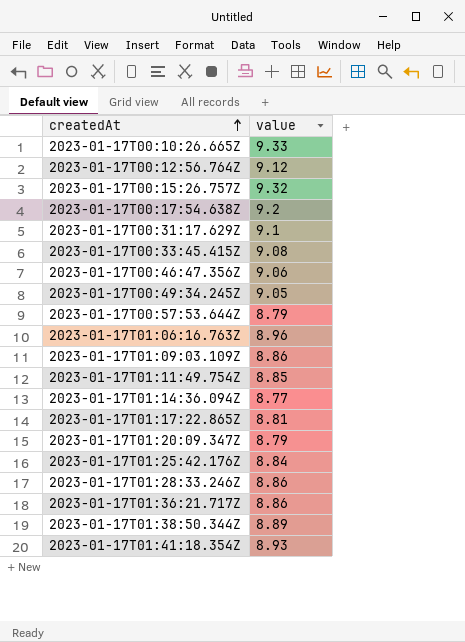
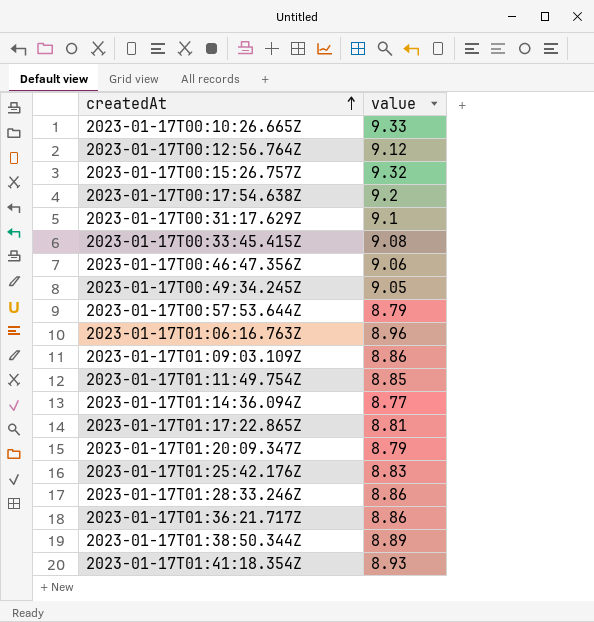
2023-01-17T01:25:42.176Z | value: 8.84 -> 8.83

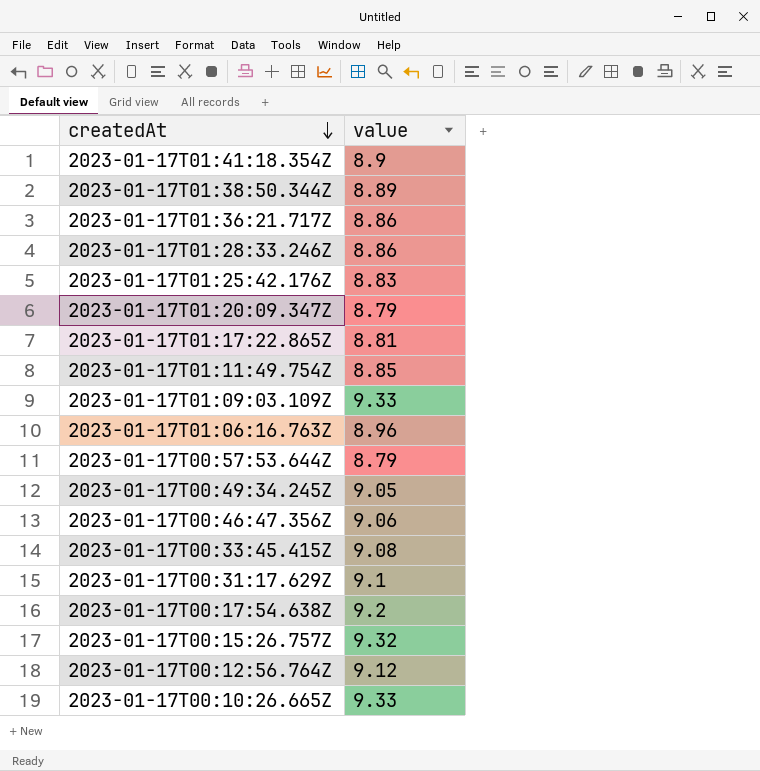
row order: createdAt ascending -> createdAt descending
row 2023-01-17T01:14:36.094Z: 8.77 -> none
2023-01-17T01:41:18.354Z | value: 8.93 -> 8.9
2023-01-17T01:09:03.109Z | value: 8.86 -> 9.33

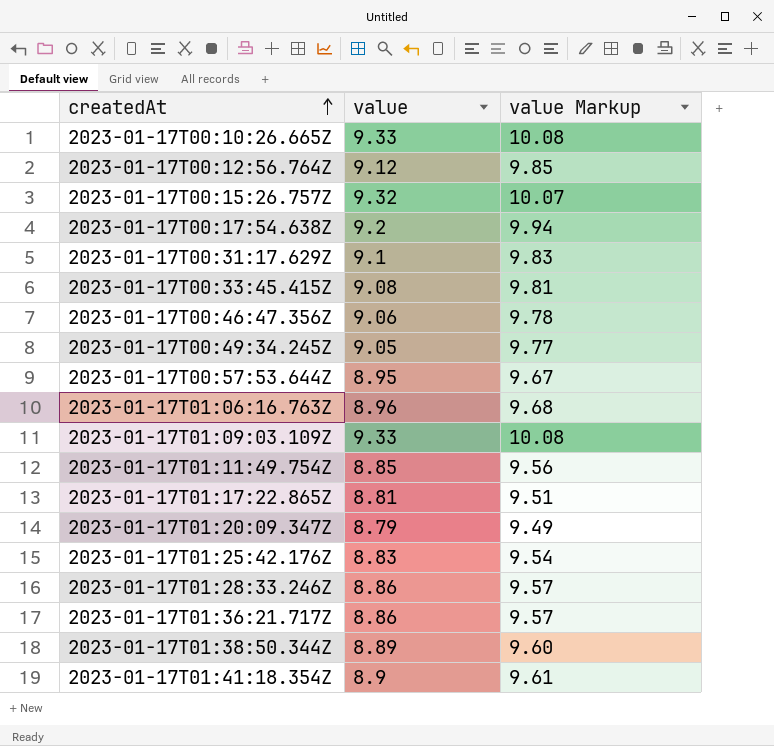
row order: createdAt descending -> createdAt ascending
column value Markup | formula: none -> [value] * 1.08
2023-01-17T00:57:53.644Z | value: 8.79 -> 8.95

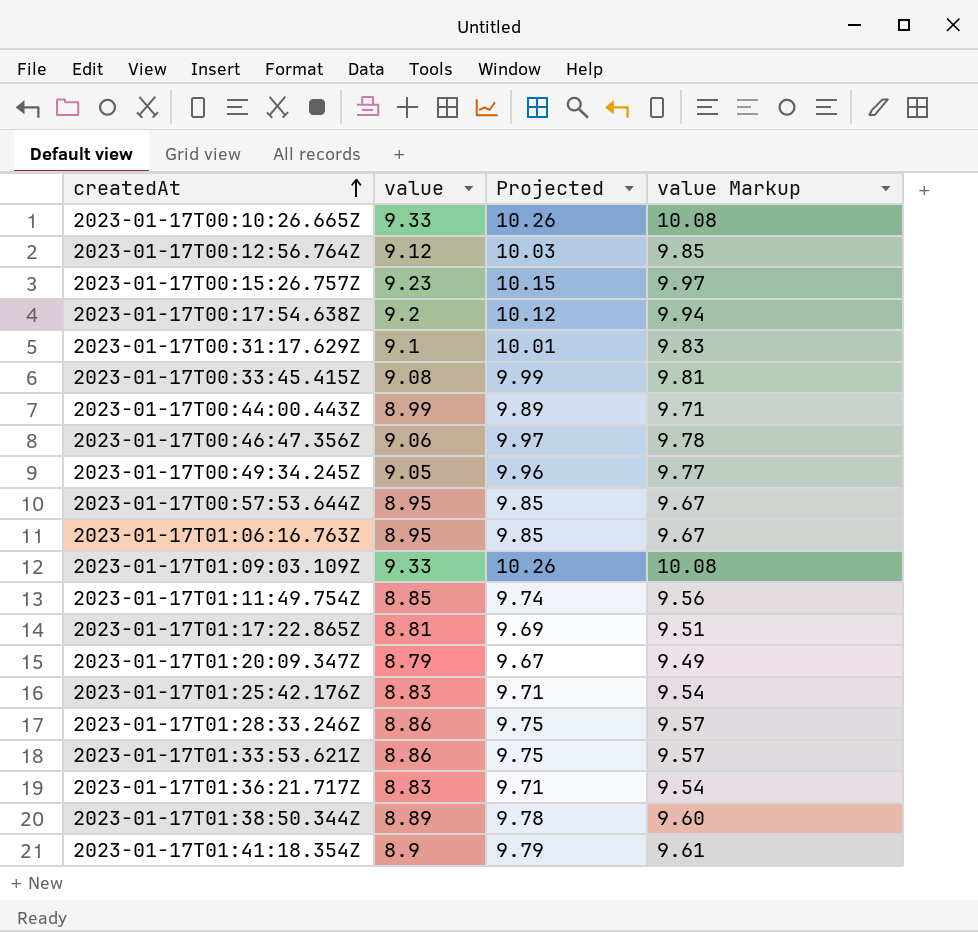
column Projected | formula: none -> [value] * 1.1
2023-01-17T00:15:26.757Z | value: 9.32 -> 9.23
2023-01-17T00:15:26.757Z | value Markup: 10.07 -> 9.97
row 2023-01-17T00:44:00.443Z: none -> 8.99 | 9.89 | 9.71
2023-01-17T01:06:16.763Z | value: 8.96 -> 8.95
2023-01-17T01:06:16.763Z | value Markup: 9.68 -> 9.67
row 2023-01-17T01:33:53.621Z: none -> 8.86 | 9.75 | 9.57
2023-01-17T01:36:21.717Z | value: 8.86 -> 8.83
2023-01-17T01:36:21.717Z | value Markup: 9.57 -> 9.54

